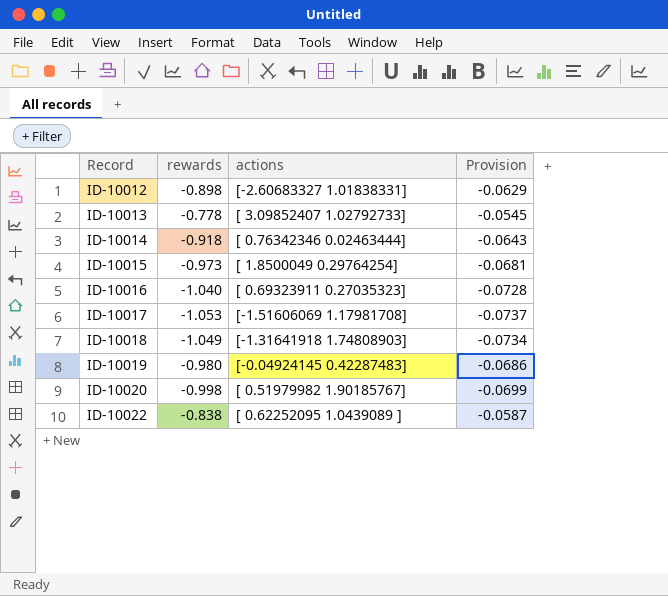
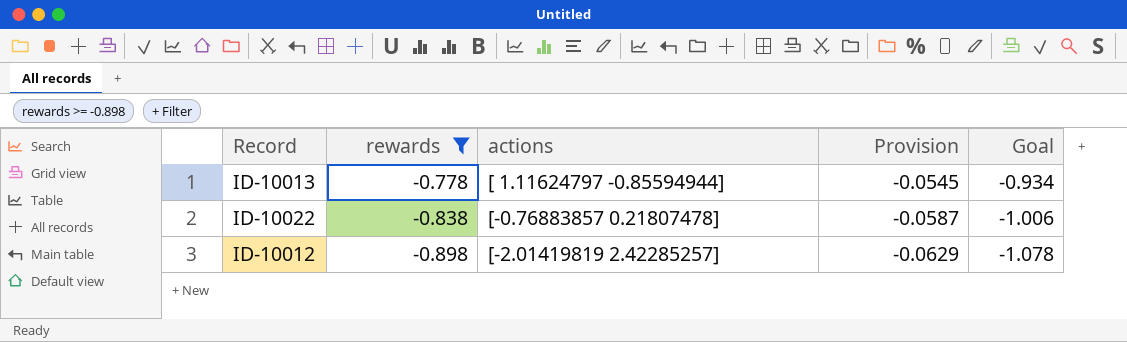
filter: none -> rewards >= -0.898
row order: Record ascending -> rewards descending
column Goal | formula: none -> [rewards] * 1.2
ID-10013 | actions: [ 3.09852407 1.02792733] -> [ 1.11624797 -0.85594944]
ID-10022 | actions: [ 0.62252095 1.0439089 ] -> [-0.76883857 0.21807478]
ID-10012 | actions: [-2.60683327 1.01838331] -> [-2.01419819 2.42285257]

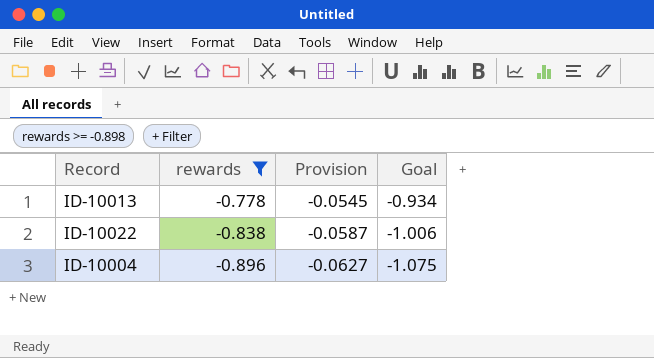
column actions | position: 3 -> none
row ID-10012: -0.898 | [-2.01419819 2.42285257] | -0.0629 | -1.078 -> none
row ID-10004: none -> -0.896 | -0.0627 | -1.075

